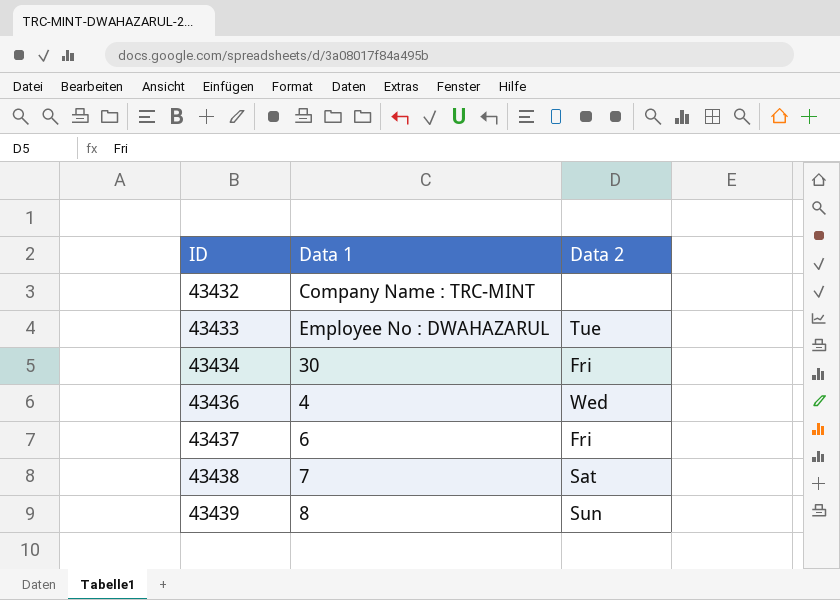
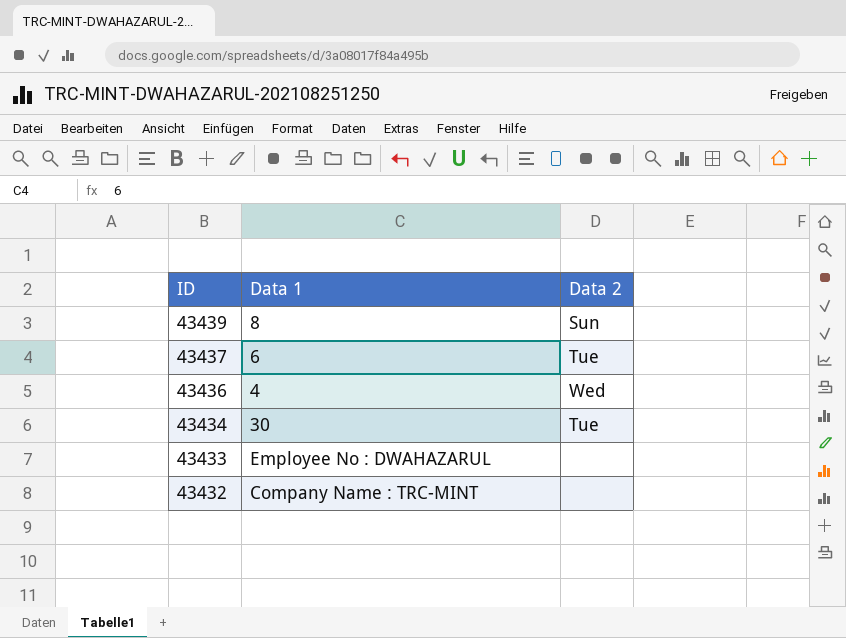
row order: ID ascending -> ID descending
row 43438: 7 | Sat -> none
43437 | Data 2: Fri -> Tue
43434 | Data 2: Fri -> Tue
43433 | Data 2: Tue -> none

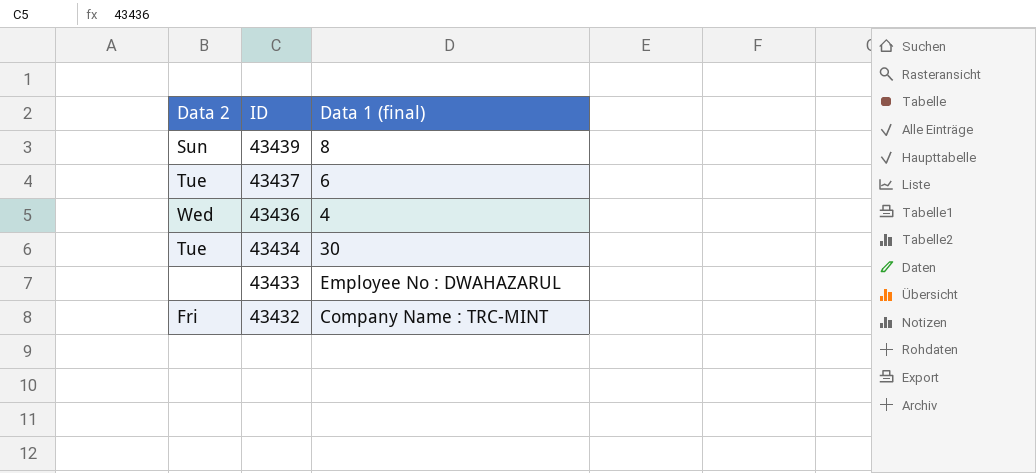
column Data 2 | position: 3 -> 1
column name: Data 1 -> Data 1 (final)
43432 | Data 2: none -> Fri

